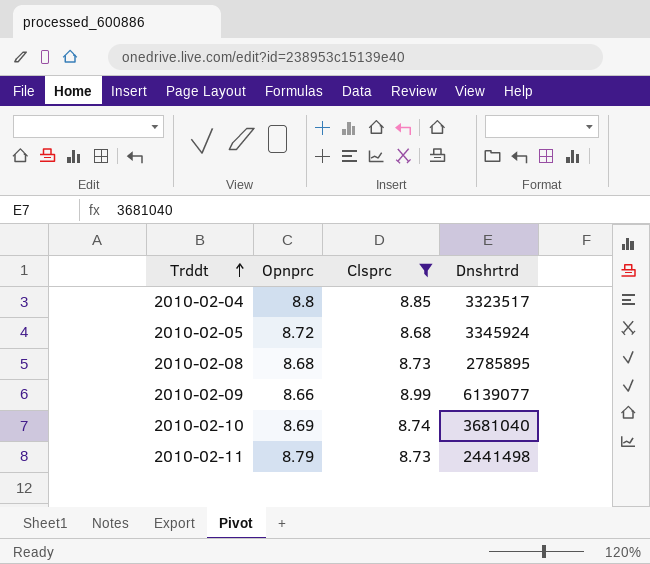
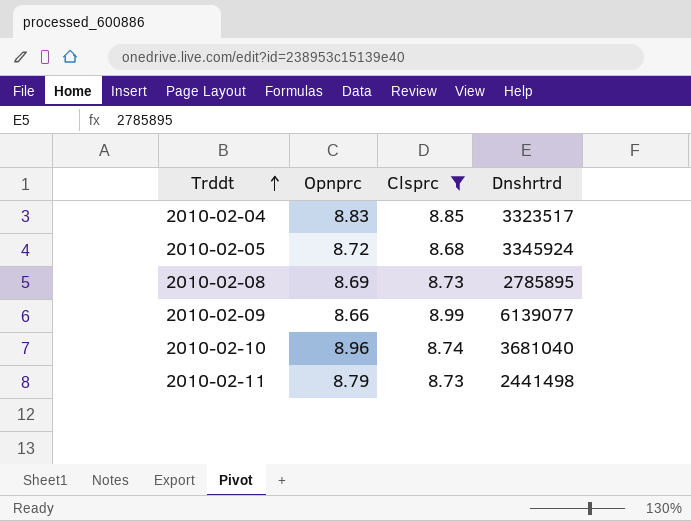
2010-02-04 | Opnprc: 8.8 -> 8.83
2010-02-08 | Opnprc: 8.68 -> 8.69
2010-02-10 | Opnprc: 8.69 -> 8.96

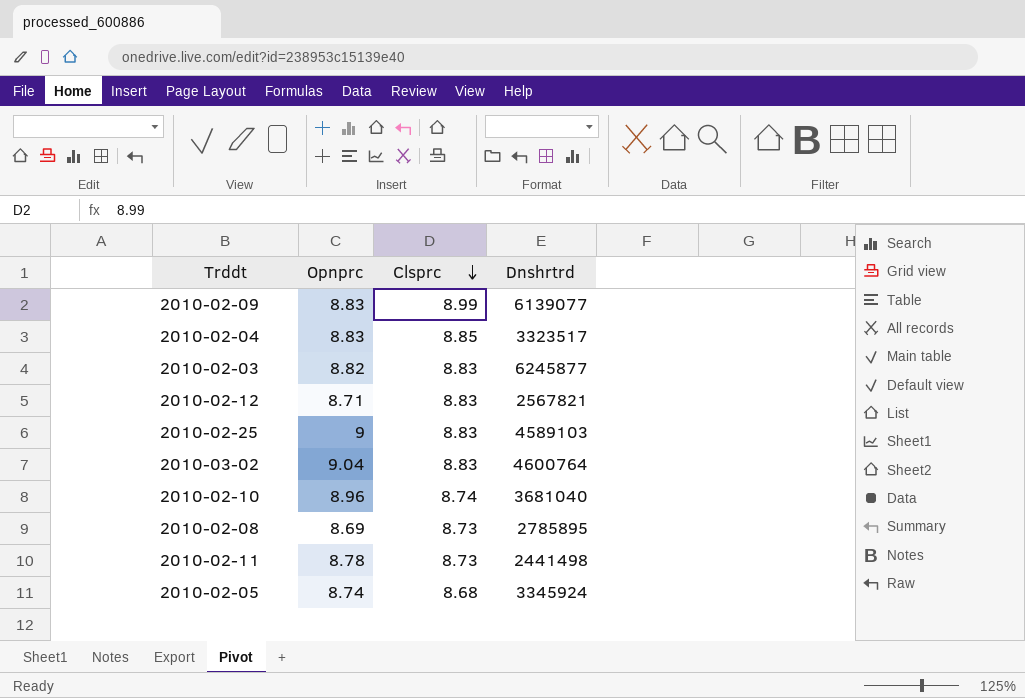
filter: Clsprc != 8.83 -> none
row order: Trddt ascending -> Clsprc descending
2010-02-09 | Opnprc: 8.66 -> 8.83
2010-02-11 | Opnprc: 8.79 -> 8.78
2010-02-05 | Opnprc: 8.72 -> 8.74

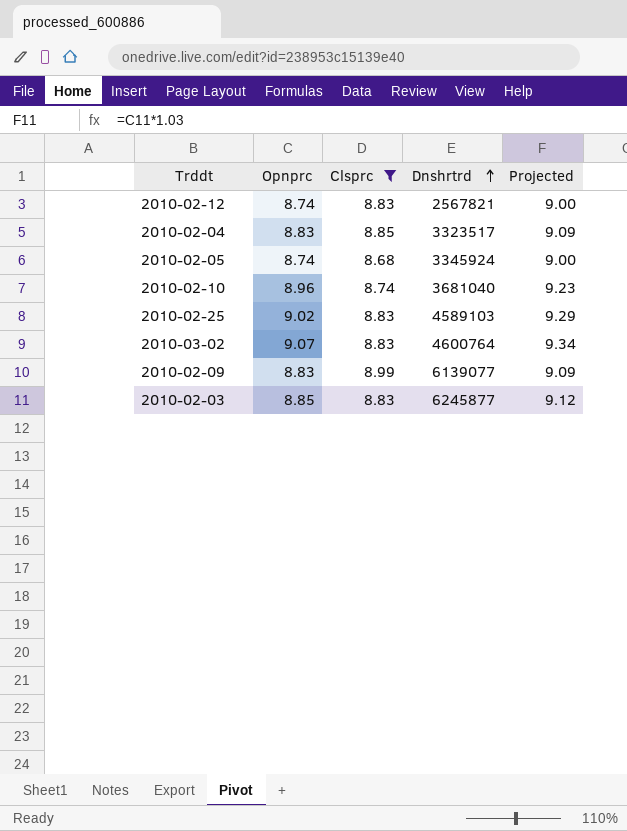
filter: none -> Clsprc != 8.73
row order: Clsprc descending -> Dnshrtrd ascending
column Projected | formula: none -> [Opnprc] * 1.03
2010-02-12 | Opnprc: 8.71 -> 8.74
2010-02-25 | Opnprc: 9 -> 9.02
2010-03-02 | Opnprc: 9.04 -> 9.07
2010-02-03 | Opnprc: 8.82 -> 8.85

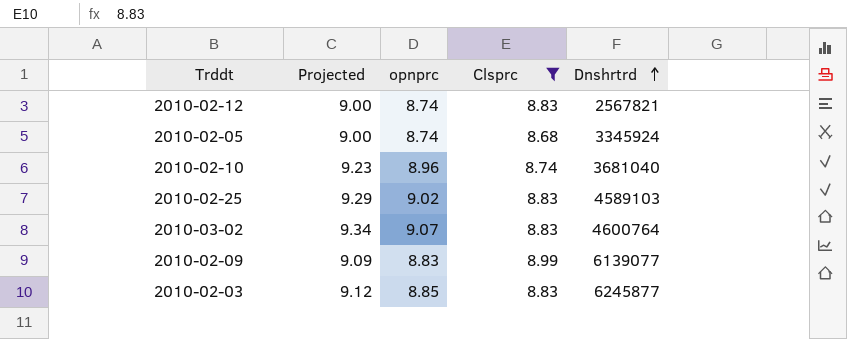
column Projected | position: 5 -> 2
column name: Opnprc -> opnprc
row 2010-02-04: 8.83 | 8.85 | 3323517 | 9.09 -> none

